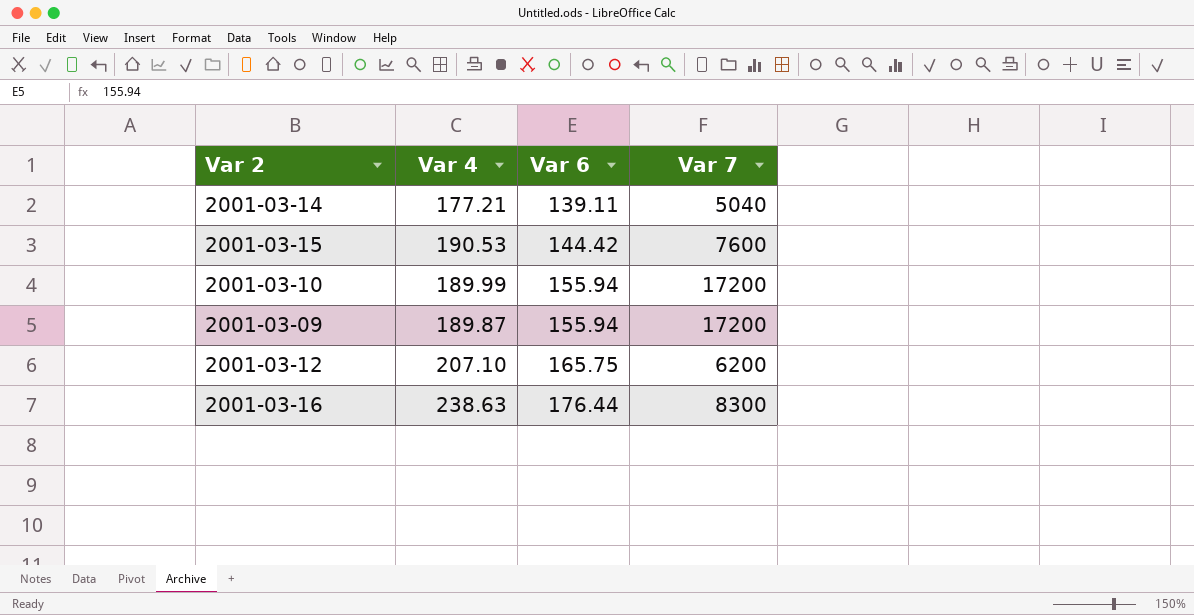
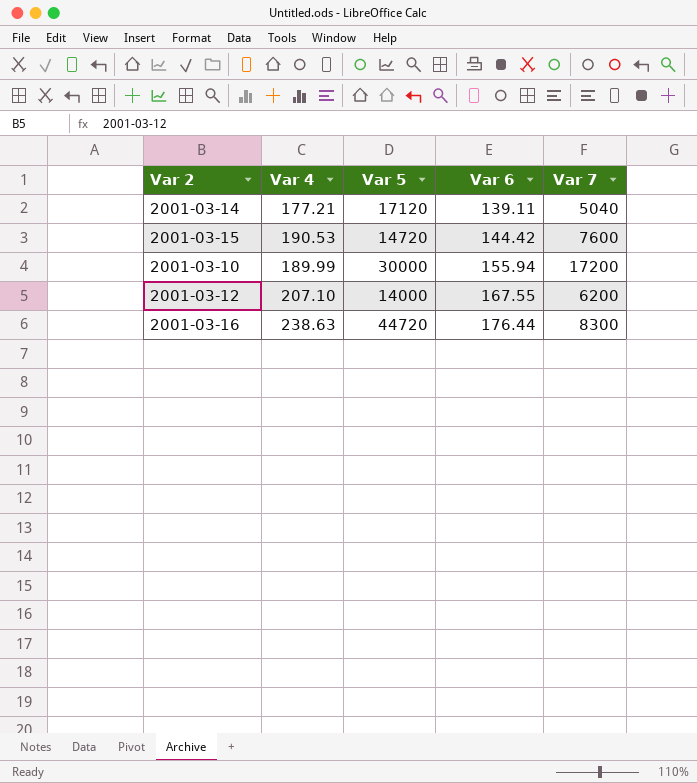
column Var 5 | position: none -> 3
row 2001-03-09: 189.87 | 155.94 | 17200 -> none
2001-03-12 | Var 6: 165.75 -> 167.55

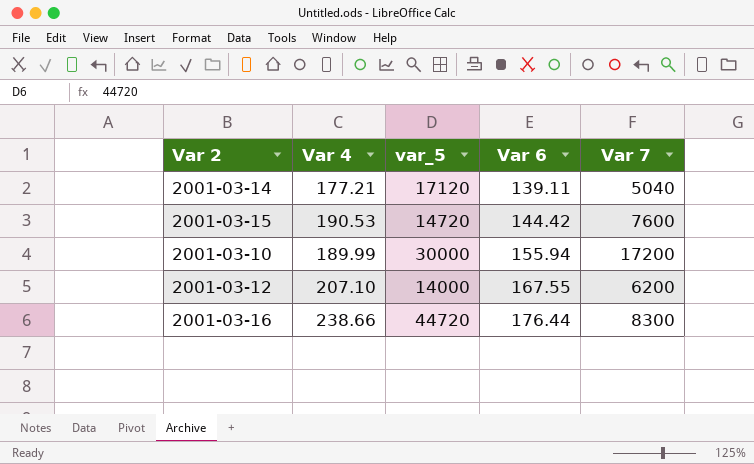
column name: Var 5 -> var_5
2001-03-16 | Var 4: 238.63 -> 238.66

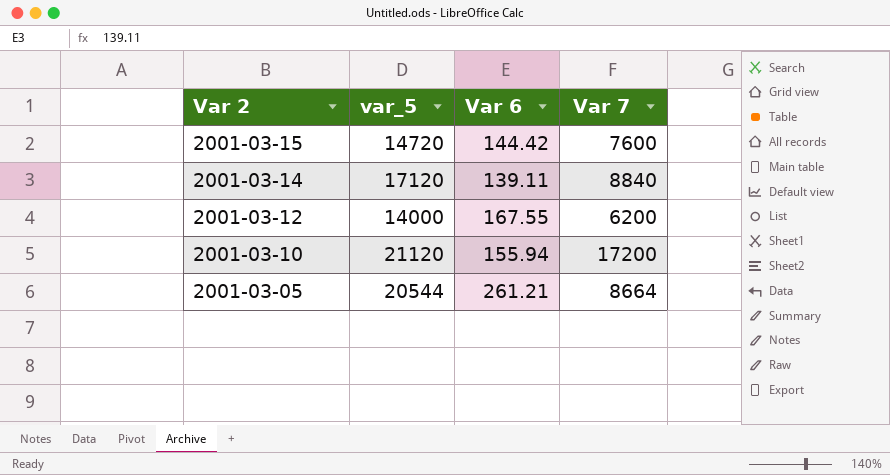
row order: Var 6 ascending -> Var 2 descending
column Var 4 | position: 2 -> none
row 2001-03-16: 238.66 | 44720 | 176.44 | 8300 -> none
2001-03-14 | Var 7: 5040 -> 8840
2001-03-10 | var_5: 30000 -> 21120
row 2001-03-05: none -> 20544 | 261.21 | 8664

